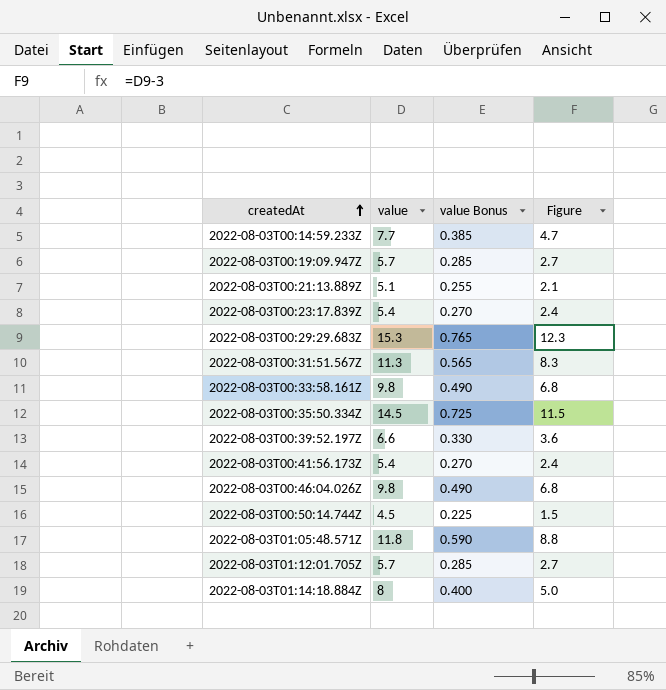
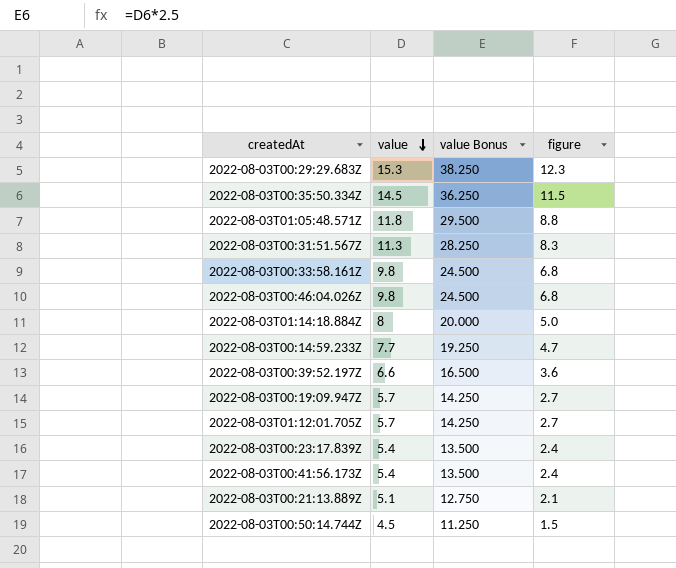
row order: createdAt ascending -> value descending
column value Bonus | formula: [value] * 0.05 -> [value] * 2.5
column name: Figure -> figure

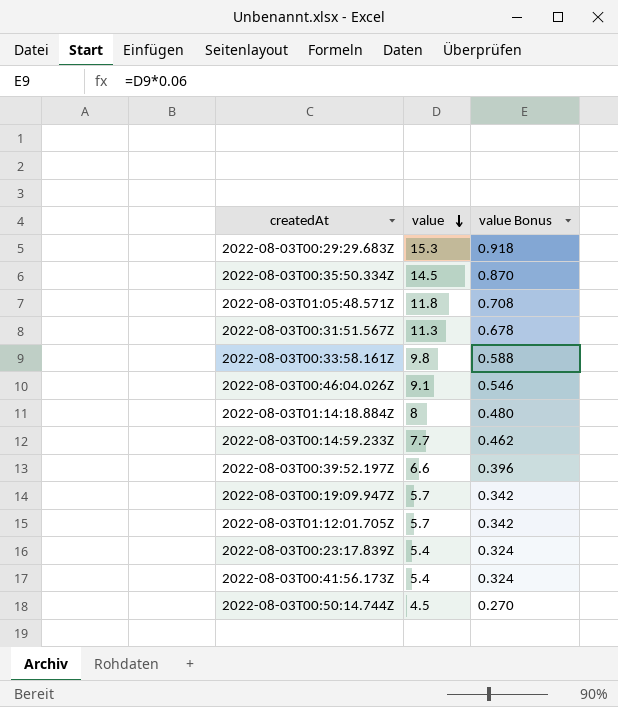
column figure | formula: [value] - 3 -> none
column value Bonus | formula: [value] * 2.5 -> [value] * 0.06
row 2022-08-03T00:21:13.889Z: 5.1 | 12.750 | 2.1 -> none
2022-08-03T00:46:04.026Z | value: 9.8 -> 9.1

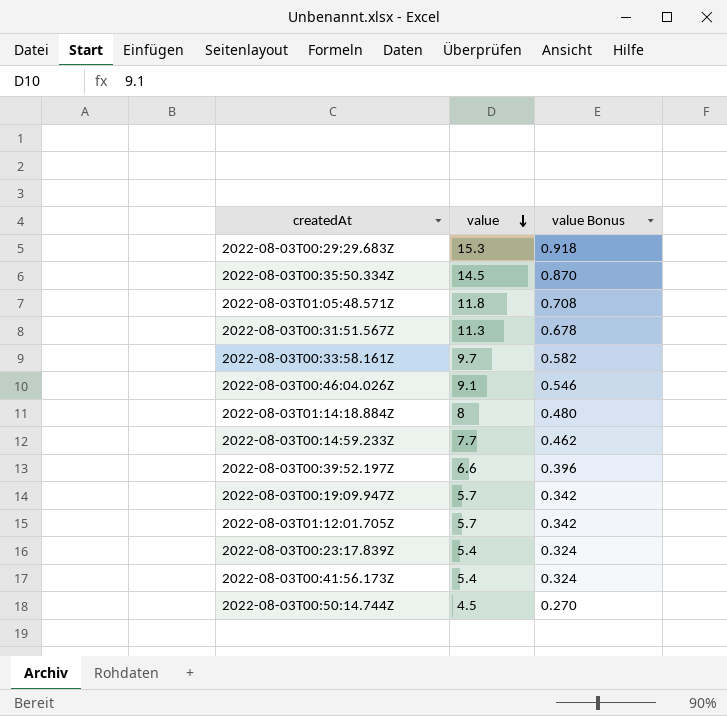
2022-08-03T00:33:58.161Z | value: 9.8 -> 9.7
2022-08-03T00:33:58.161Z | value Bonus: 0.588 -> 0.582

